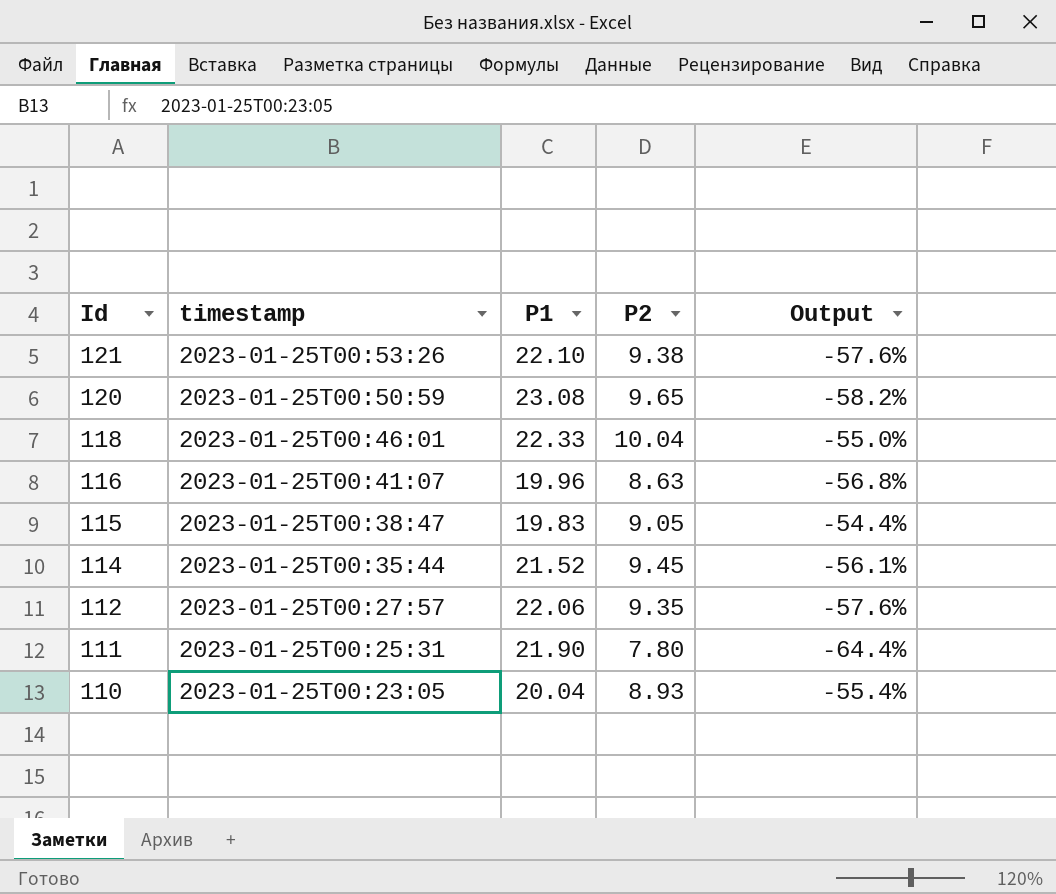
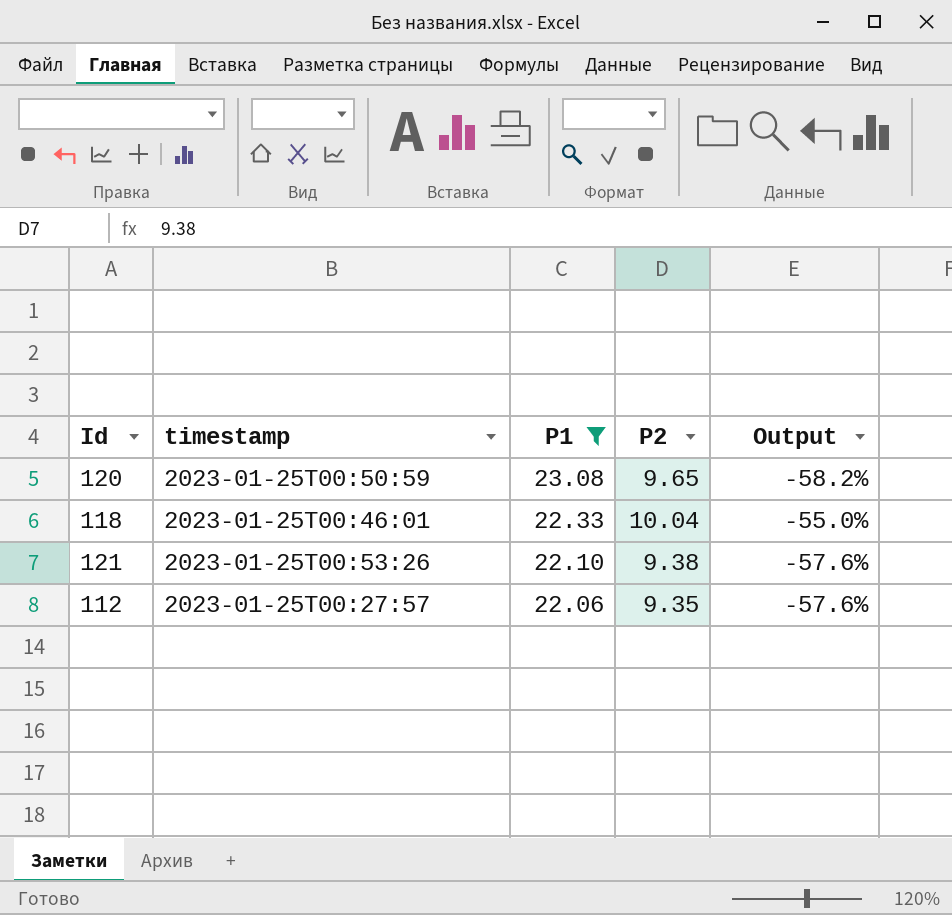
filter: none -> P1 >= 22.06
row order: Id descending -> P1 descending

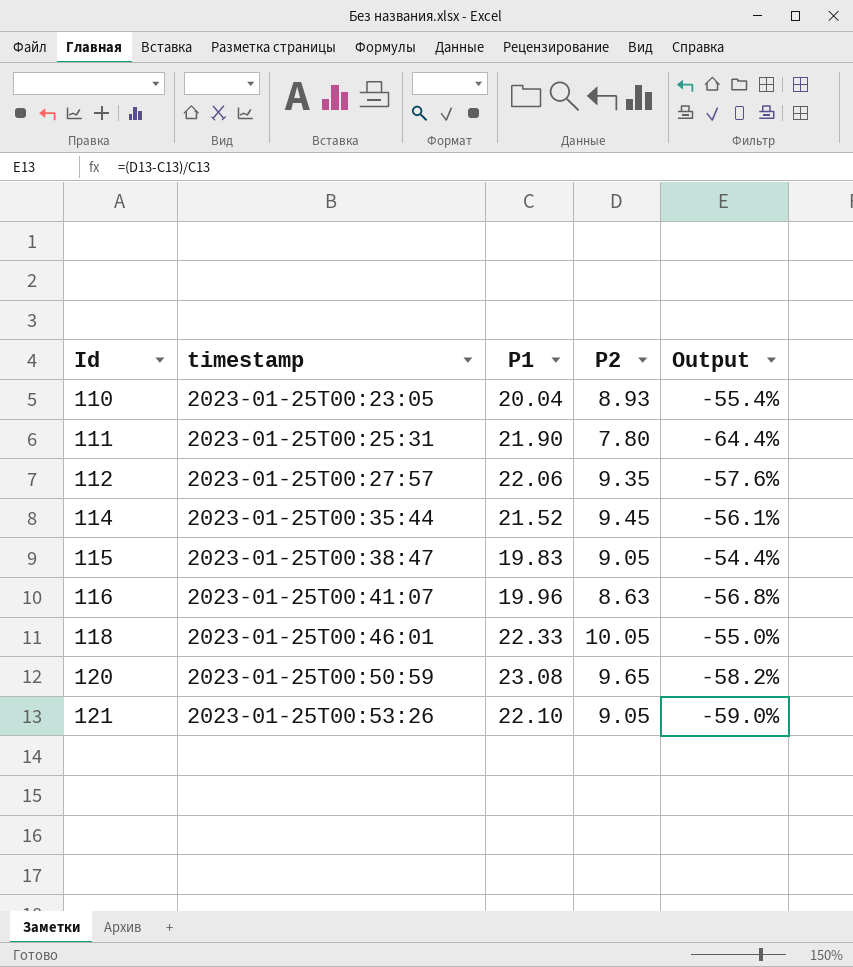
filter: P1 >= 22.06 -> none
row order: P1 descending -> Id ascending
118 | P2: 10.04 -> 10.05
121 | P2: 9.38 -> 9.05
121 | Output: -57.6% -> -59.0%

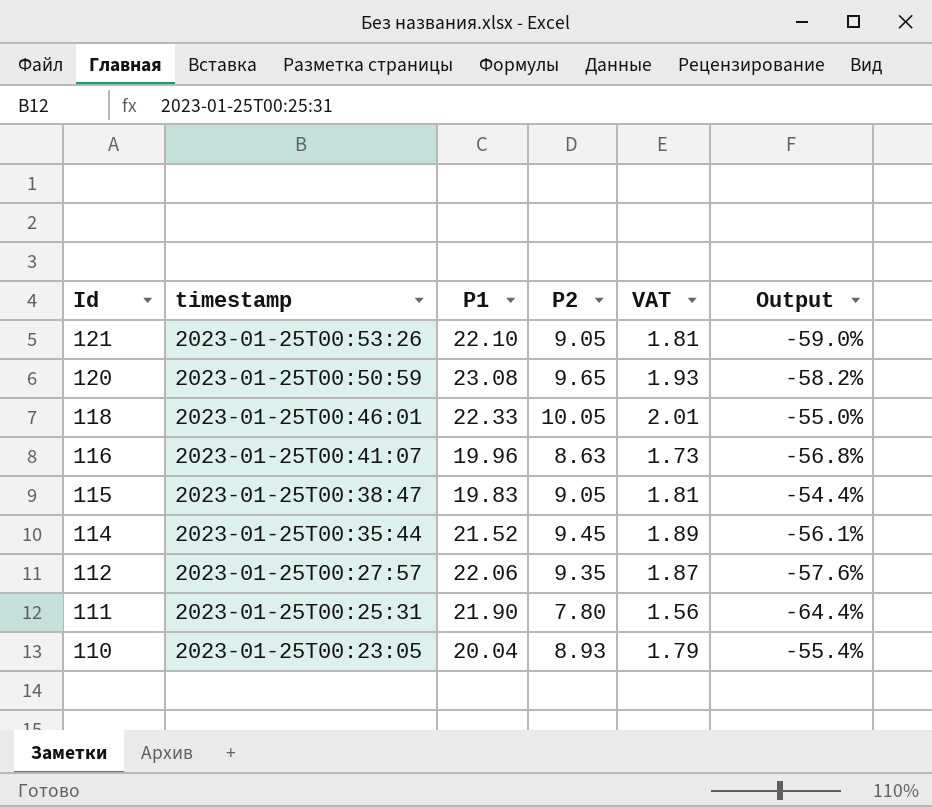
row order: Id ascending -> Id descending
column VAT | formula: none -> [P2] * 0.2

